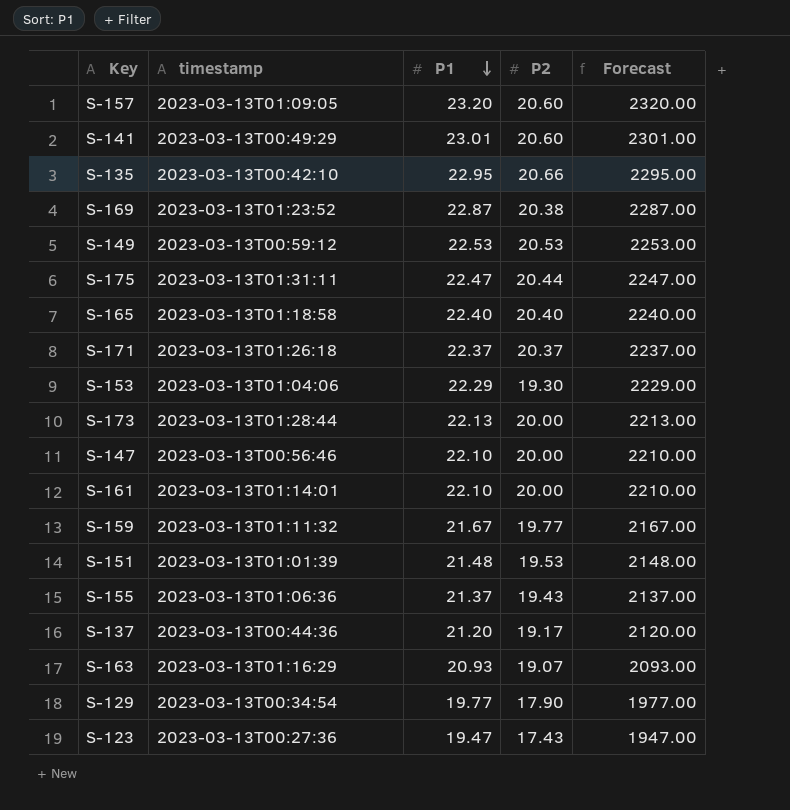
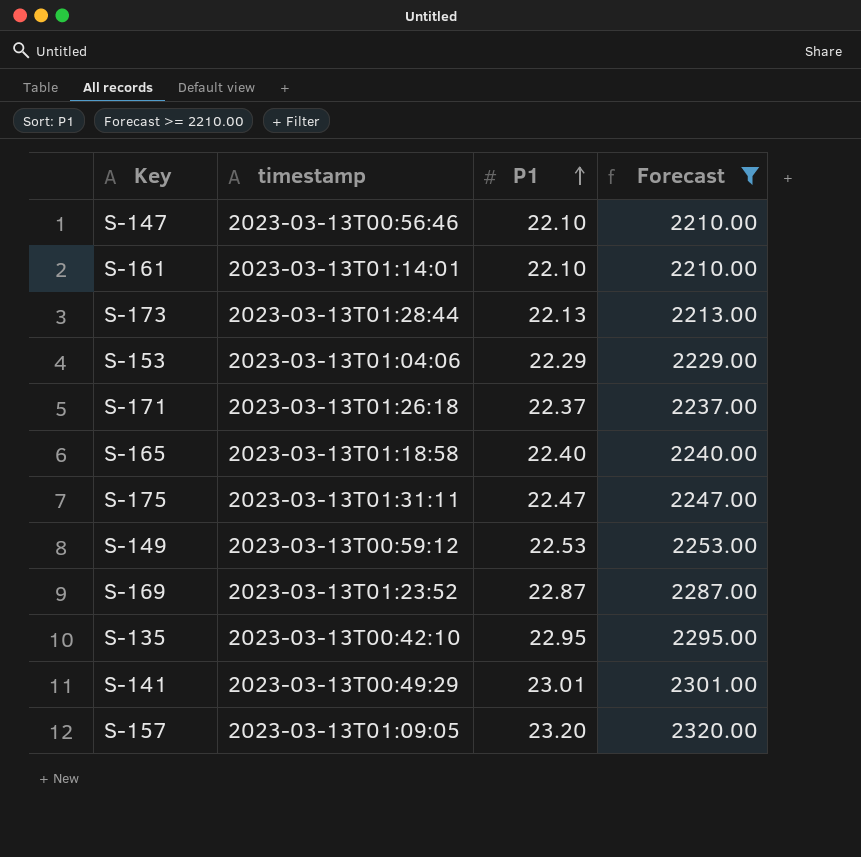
filter: none -> Forecast >= 2210.00
row order: P1 descending -> P1 ascending
column P2 | position: 4 -> none

